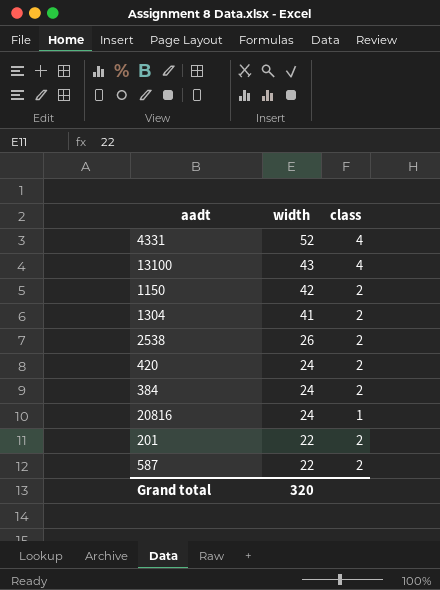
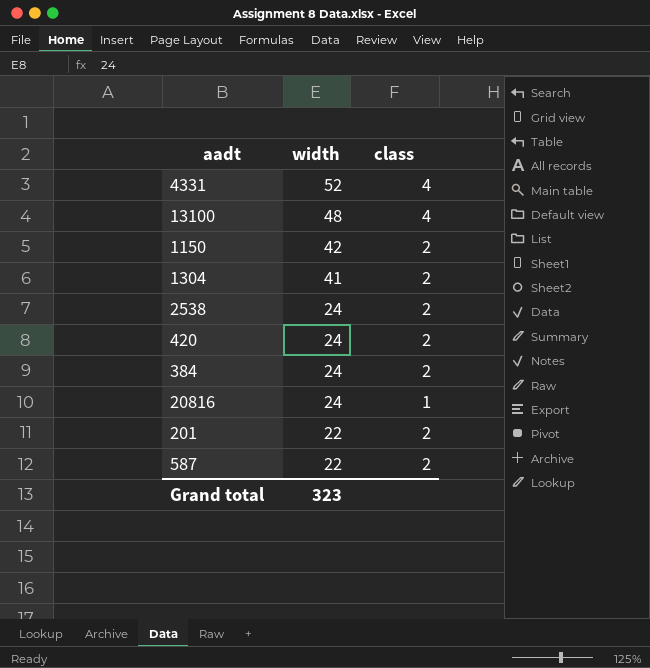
13100 | width: 43 -> 48
2538 | width: 26 -> 24
Grand total | width: 320 -> 323

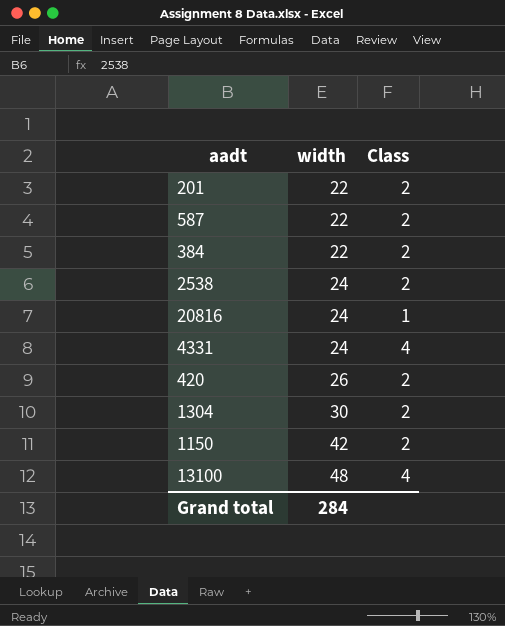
row order: width descending -> width ascending
column name: class -> Class
384 | width: 24 -> 22
4331 | width: 52 -> 24
420 | width: 24 -> 26
1304 | width: 41 -> 30
Grand total | width: 323 -> 284

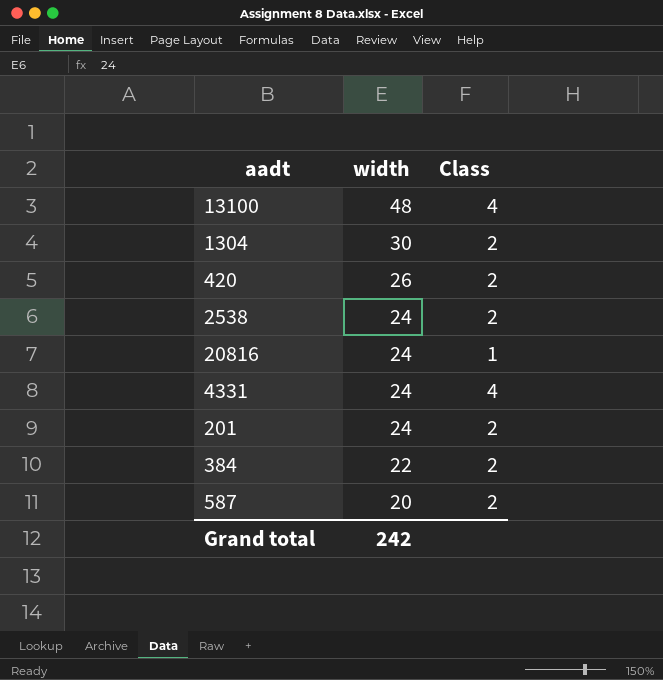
row order: width ascending -> width descending
row 1150: 42 | 2 -> none
201 | width: 22 -> 24
587 | width: 22 -> 20
Grand total | width: 284 -> 242

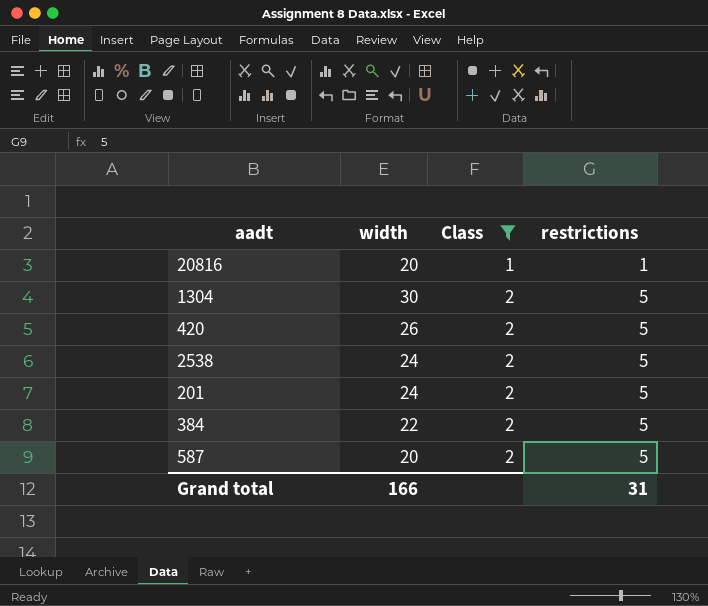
filter: none -> Class != 4
row order: width descending -> Class ascending
column restrictions | position: none -> 4
20816 | width: 24 -> 20
Grand total | width: 242 -> 166

